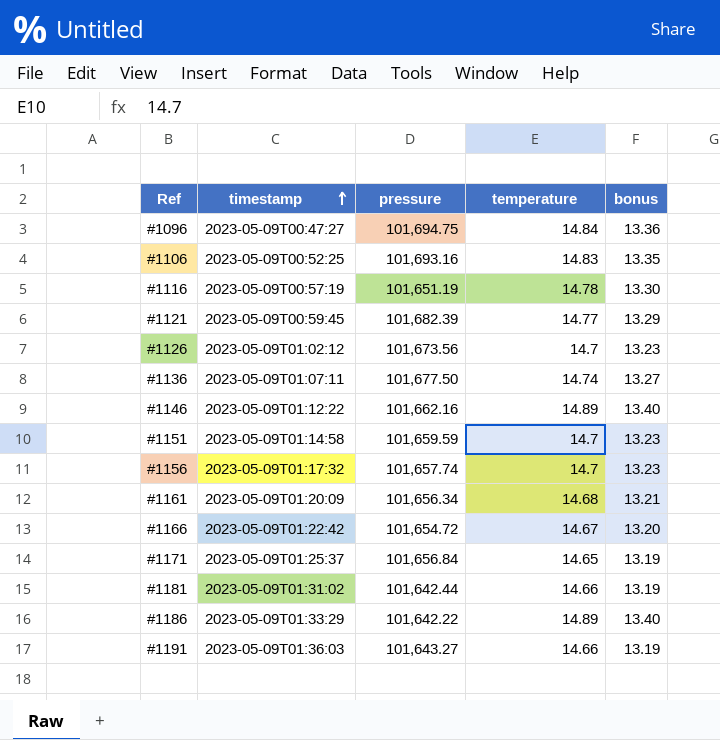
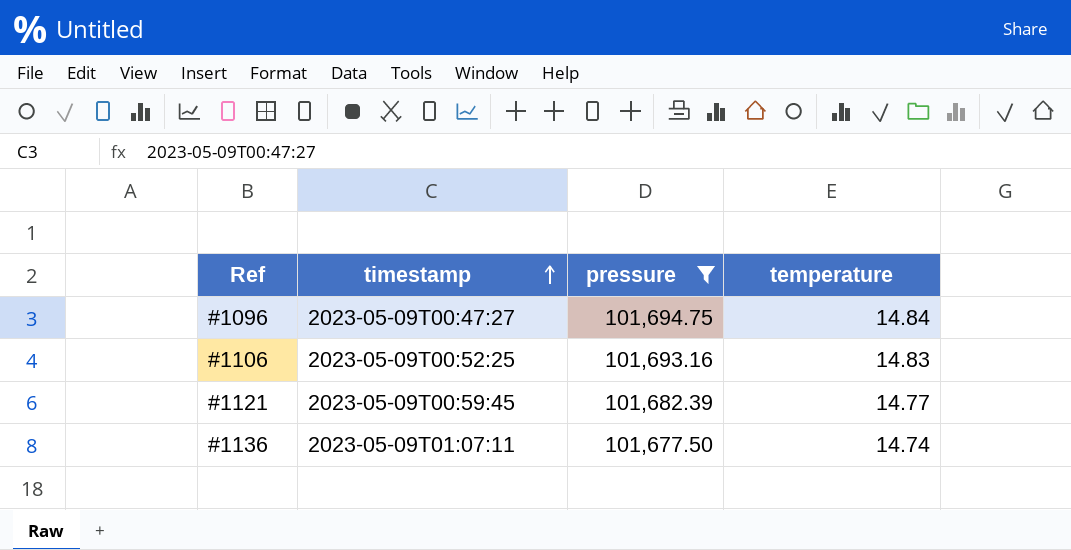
filter: none -> pressure >= 101,677.50
column bonus | formula: [temperature] * 0.9 -> none

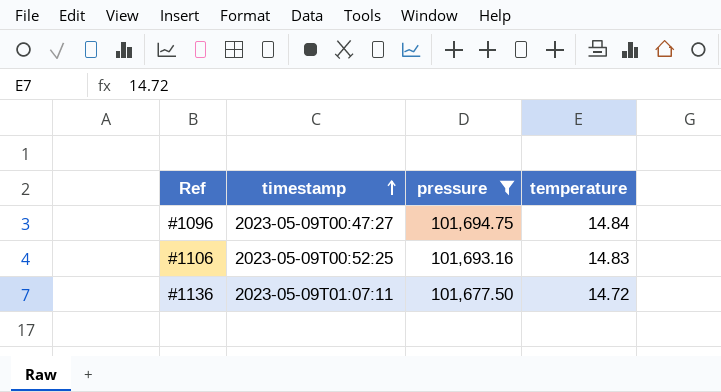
row #1121: 2023-05-09T00:59:45 | 101,682.39 | 14.77 -> none
#1136 | temperature: 14.74 -> 14.72

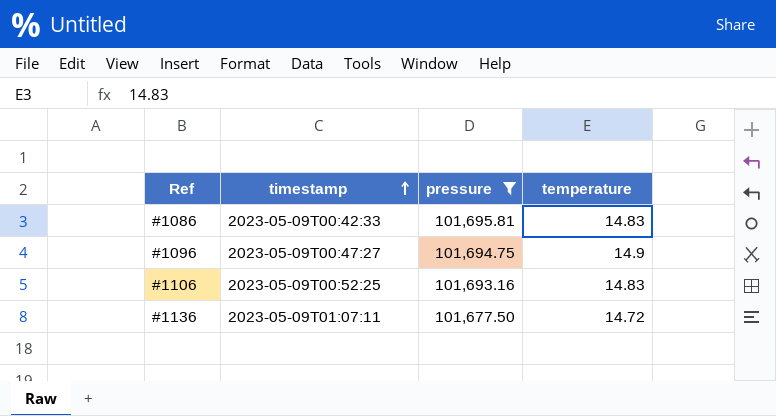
row #1086: none -> 2023-05-09T00:42:33 | 101,695.81 | 14.83
#1096 | temperature: 14.84 -> 14.9

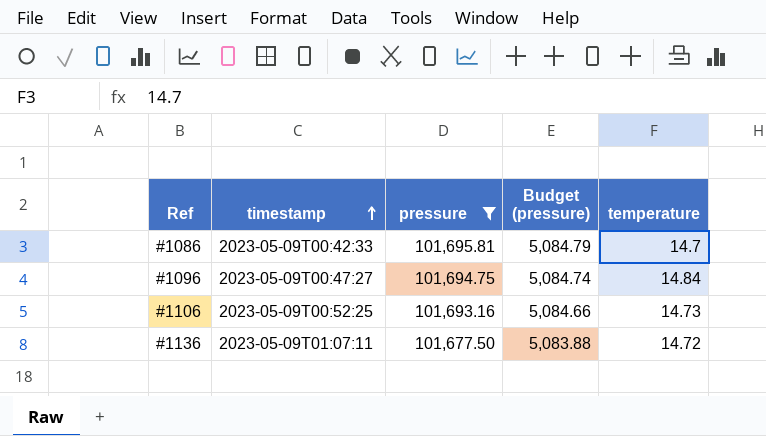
column Budget (pressure) | formula: none -> [pressure] * 0.05
#1086 | temperature: 14.83 -> 14.7
#1096 | temperature: 14.9 -> 14.84
#1106 | temperature: 14.83 -> 14.73

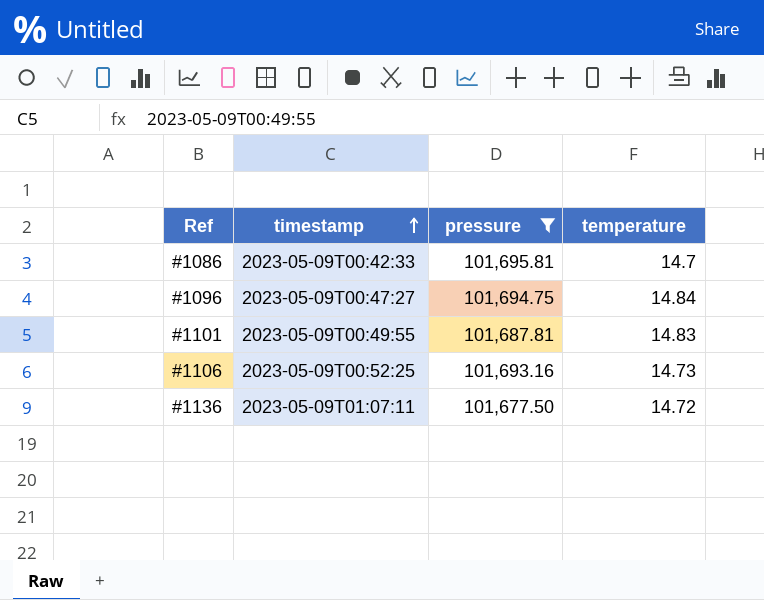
column Budget (pressure) | formula: [pressure] * 0.05 -> none
row #1101: none -> 2023-05-09T00:49:55 | 101,687.81 | 14.83

